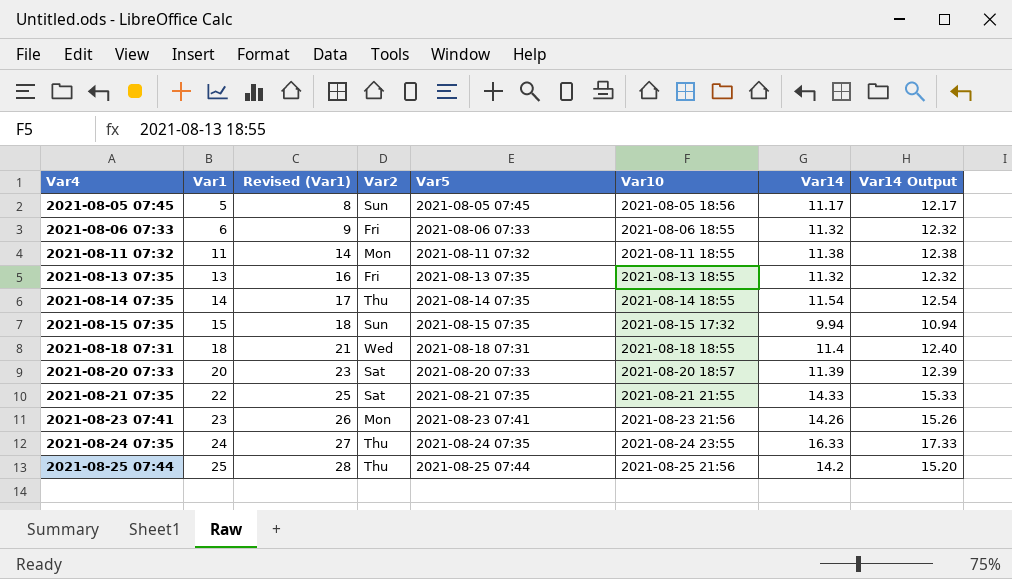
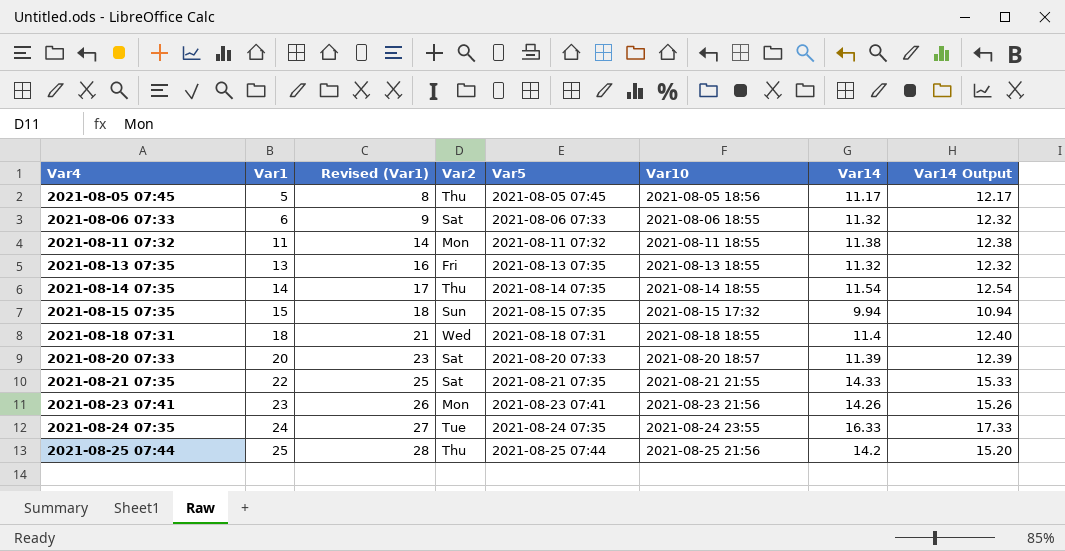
2021-08-05 07:45 | Var2: Sun -> Thu
2021-08-06 07:33 | Var2: Fri -> Sat
2021-08-24 07:35 | Var2: Thu -> Tue

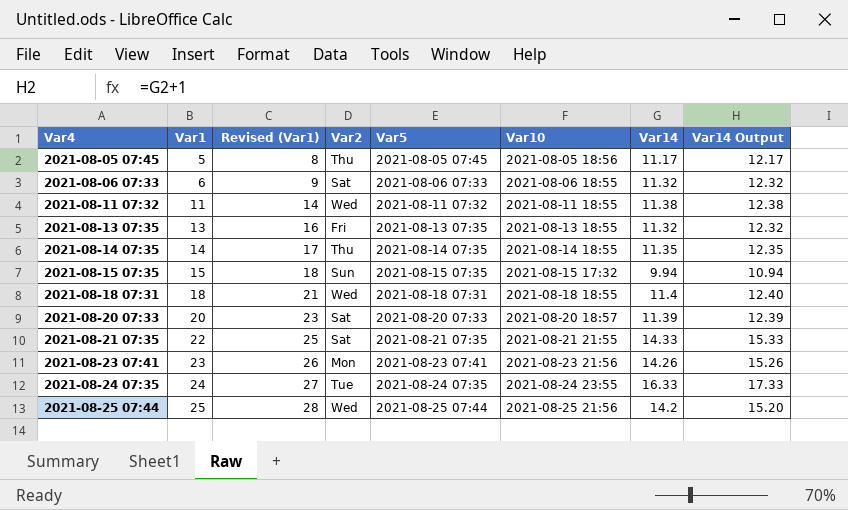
2021-08-11 07:32 | Var2: Mon -> Wed
2021-08-14 07:35 | Var14: 11.54 -> 11.35
2021-08-14 07:35 | Var14 Output: 12.54 -> 12.35
2021-08-25 07:44 | Var2: Thu -> Wed

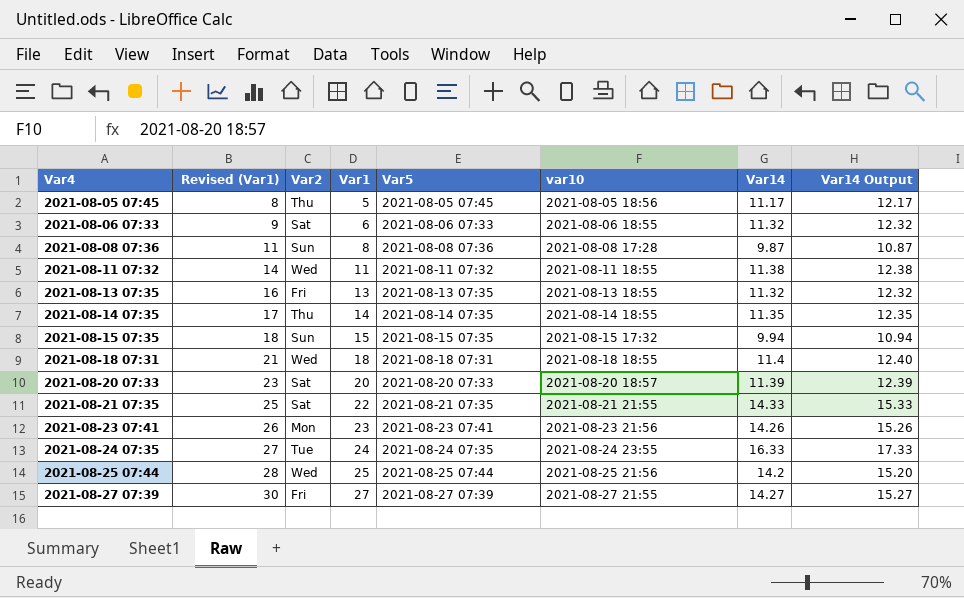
column Var1 | position: 2 -> 4
column name: Var10 -> var10
row 2021-08-08 07:36: none -> 11 | Sun | 8 | 2021-08-08 07:36 | 2021-08-08 17:28 | 9.87 | 10.87
row 2021-08-27 07:39: none -> 30 | Fri | 27 | 2021-08-27 07:39 | 2021-08-27 21:55 | 14.27 | 15.27

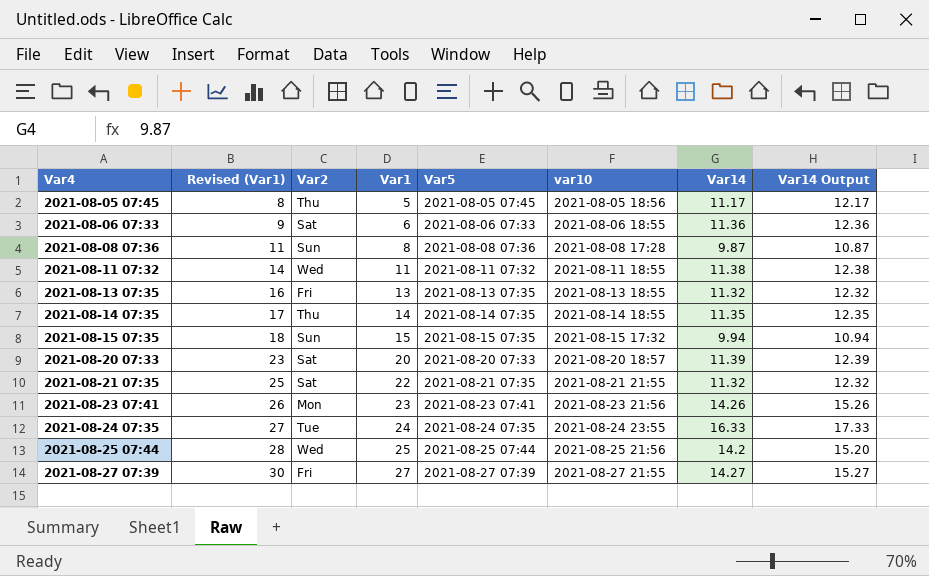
row 2021-08-18 07:31: 21 | Wed | 18 | 2021-08-18 07:31 | 2021-08-18 18:55 | 11.4 | 12.40 -> none
2021-08-06 07:33 | Var14: 11.32 -> 11.36
2021-08-06 07:33 | Var14 Output: 12.32 -> 12.36
2021-08-21 07:35 | Var14: 14.33 -> 11.32
2021-08-21 07:35 | Var14 Output: 15.33 -> 12.32

